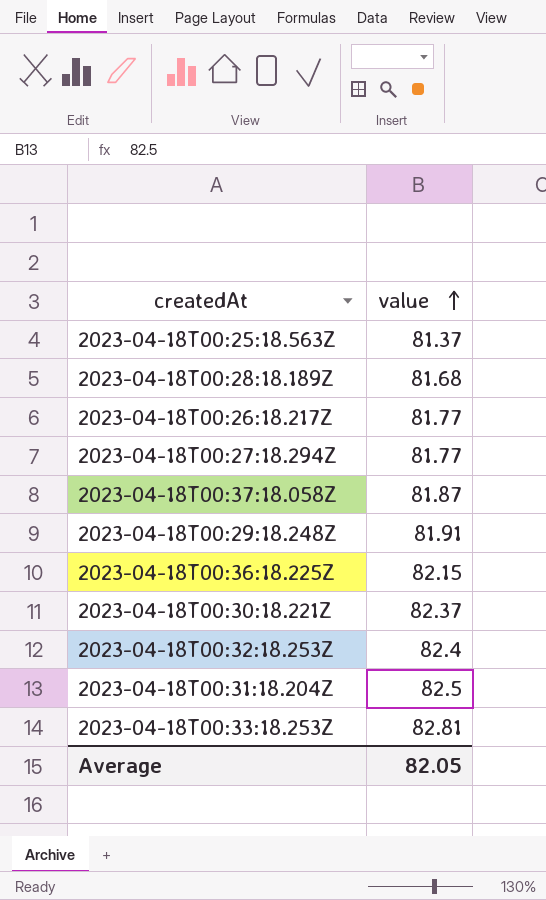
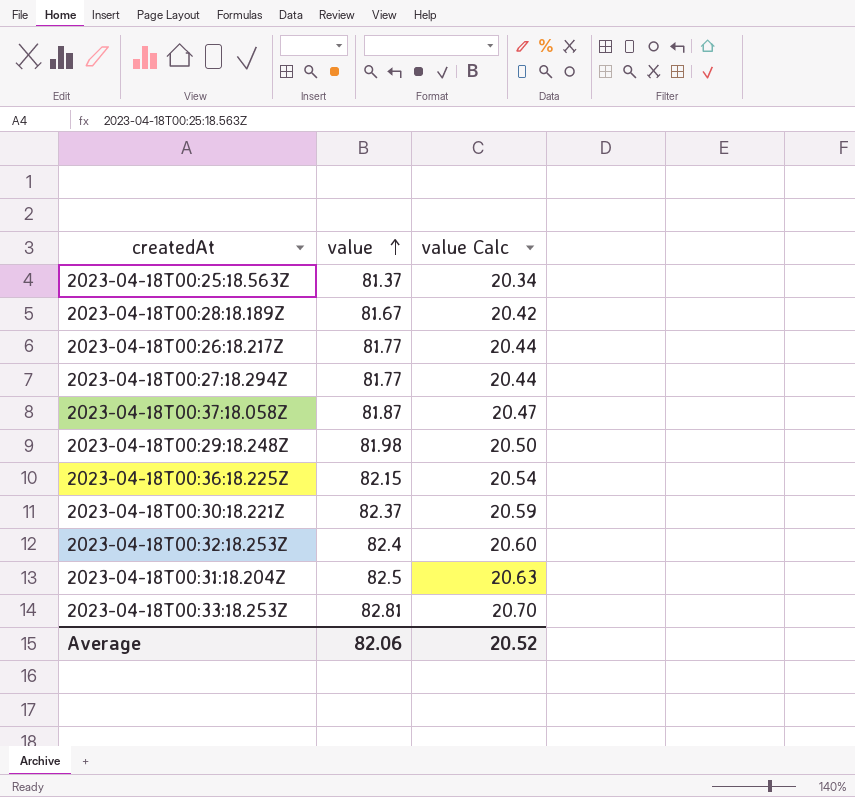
column value Calc | formula: none -> [value] * 0.25
2023-04-18T00:28:18.189Z | value: 81.68 -> 81.67
2023-04-18T00:29:18.248Z | value: 81.91 -> 81.98
Average | value: 82.05 -> 82.06

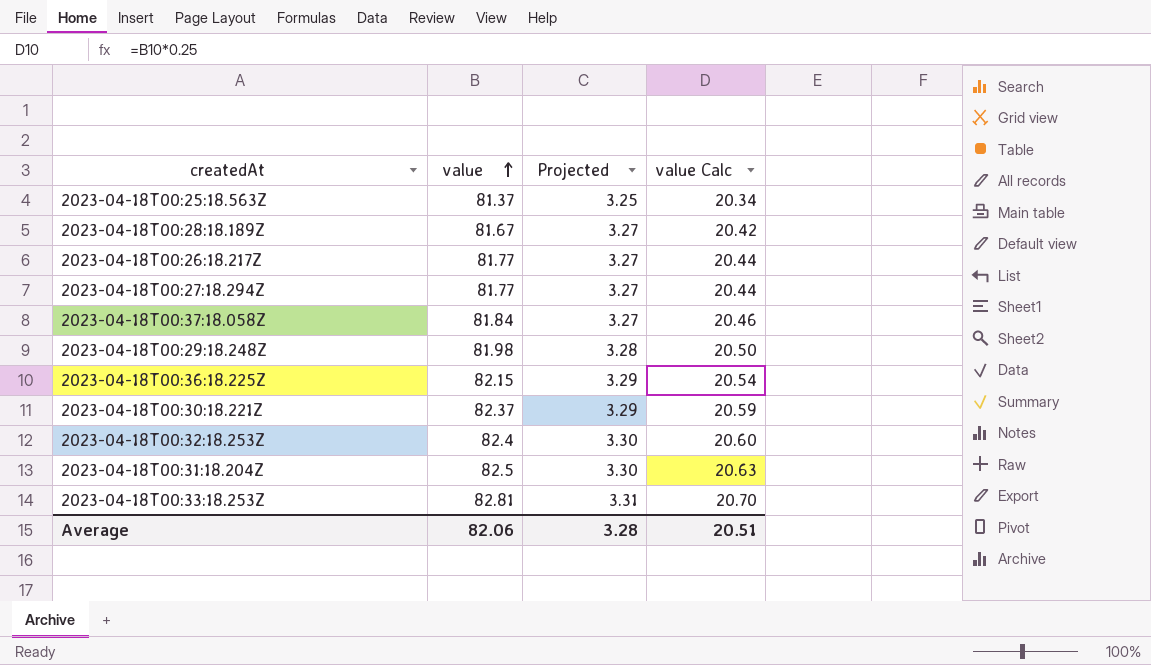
column Projected | formula: none -> [value] * 0.04
2023-04-18T00:37:18.058Z | value: 81.87 -> 81.84
2023-04-18T00:37:18.058Z | value Calc: 20.47 -> 20.46
Average | value Calc: 20.52 -> 20.51

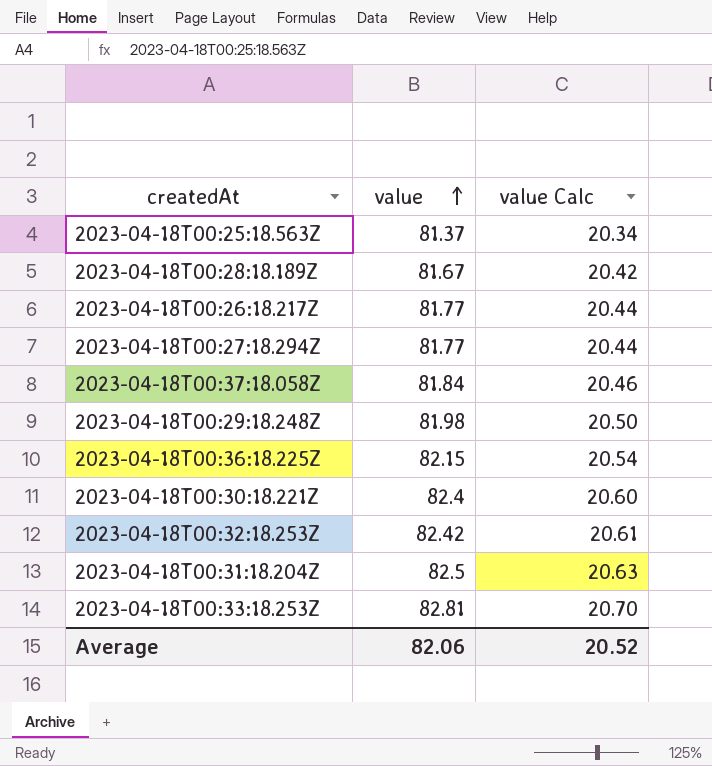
column Projected | formula: [value] * 0.04 -> none
2023-04-18T00:30:18.221Z | value: 82.37 -> 82.4
2023-04-18T00:30:18.221Z | value Calc: 20.59 -> 20.60
2023-04-18T00:32:18.253Z | value: 82.4 -> 82.42
2023-04-18T00:32:18.253Z | value Calc: 20.60 -> 20.61
Average | value Calc: 20.51 -> 20.52

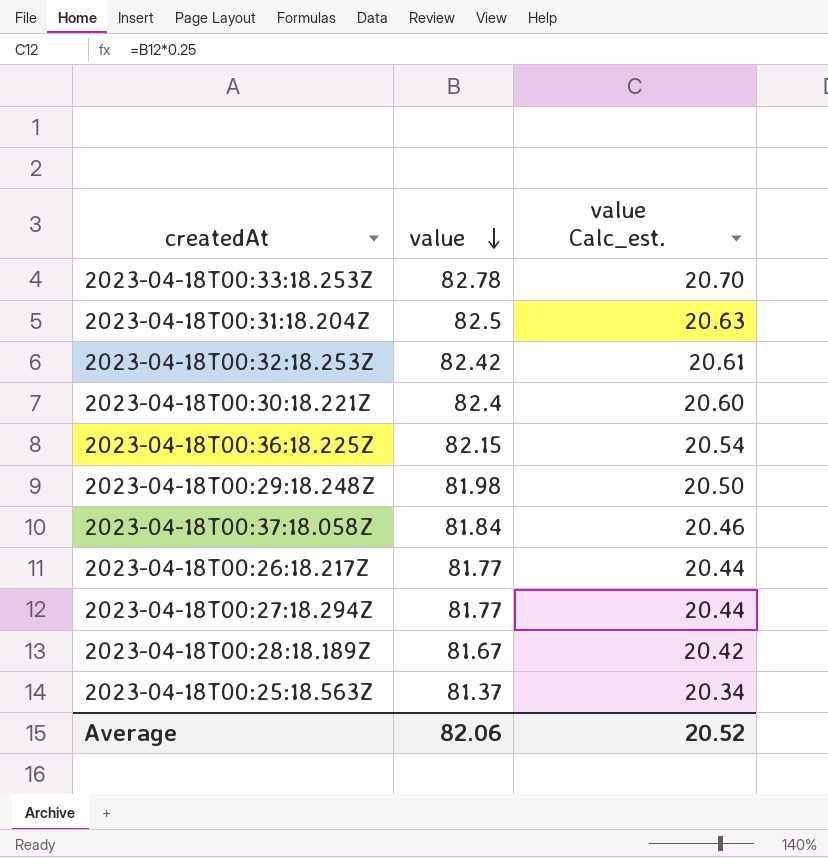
row order: value ascending -> value descending
column name: value Calc -> value Calc_est.
2023-04-18T00:33:18.253Z | value: 82.81 -> 82.78

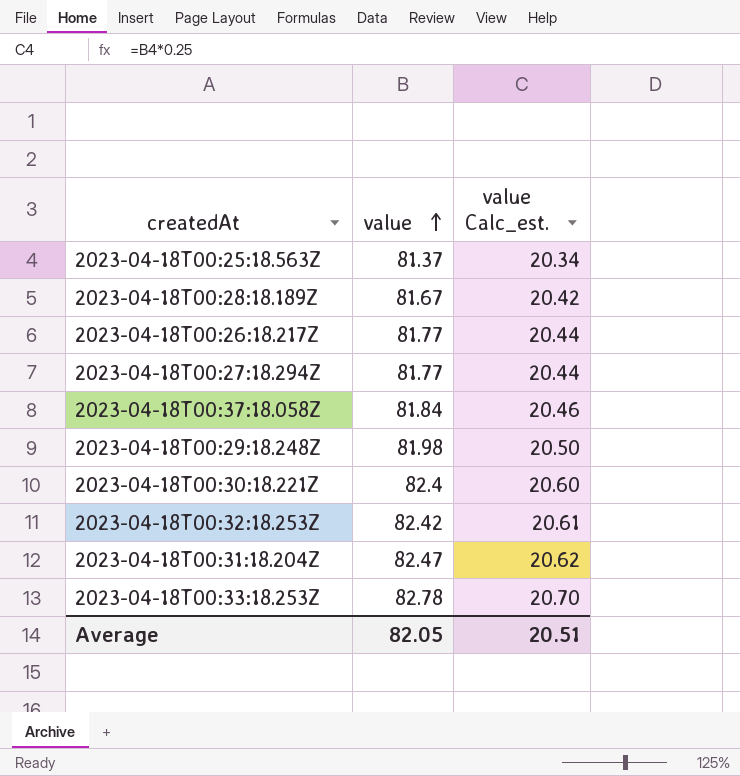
row order: value descending -> value ascending
row 2023-04-18T00:36:18.225Z: 82.15 | 20.54 -> none
2023-04-18T00:31:18.204Z | value: 82.5 -> 82.47
2023-04-18T00:31:18.204Z | value Calc_est.: 20.63 -> 20.62
Average | value: 82.06 -> 82.05
Average | value Calc_est.: 20.52 -> 20.51

